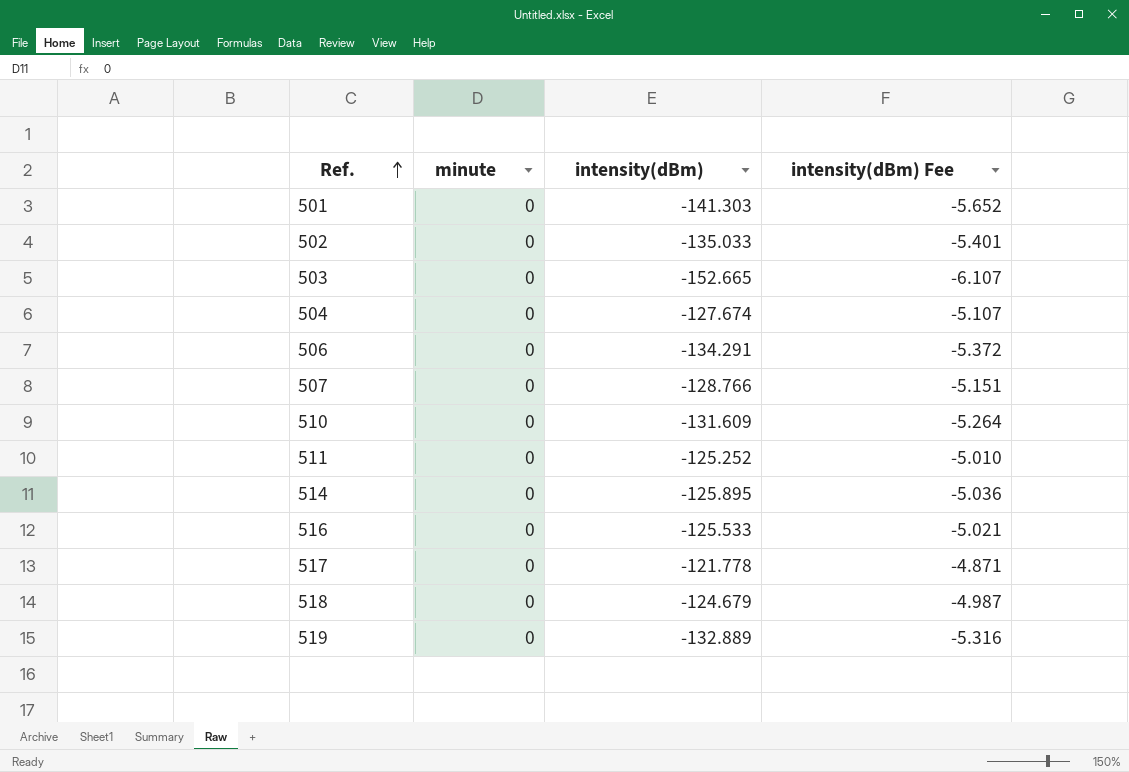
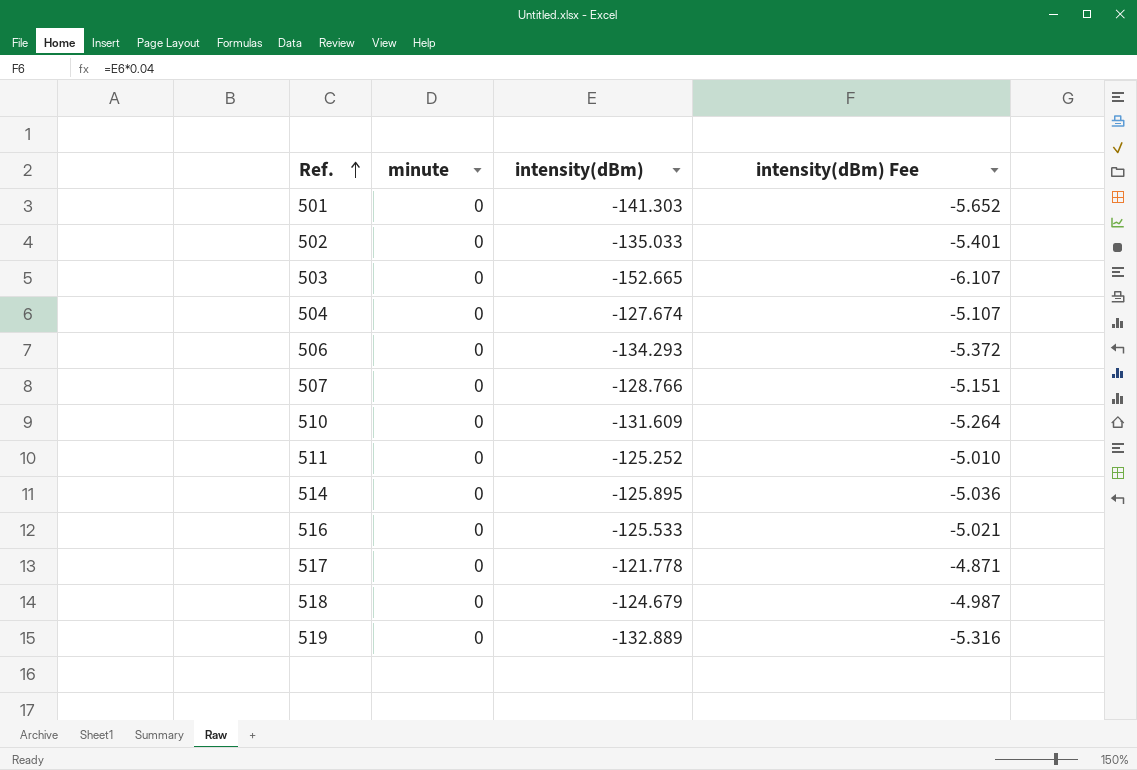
506 | intensity(dBm): -134.291 -> -134.293

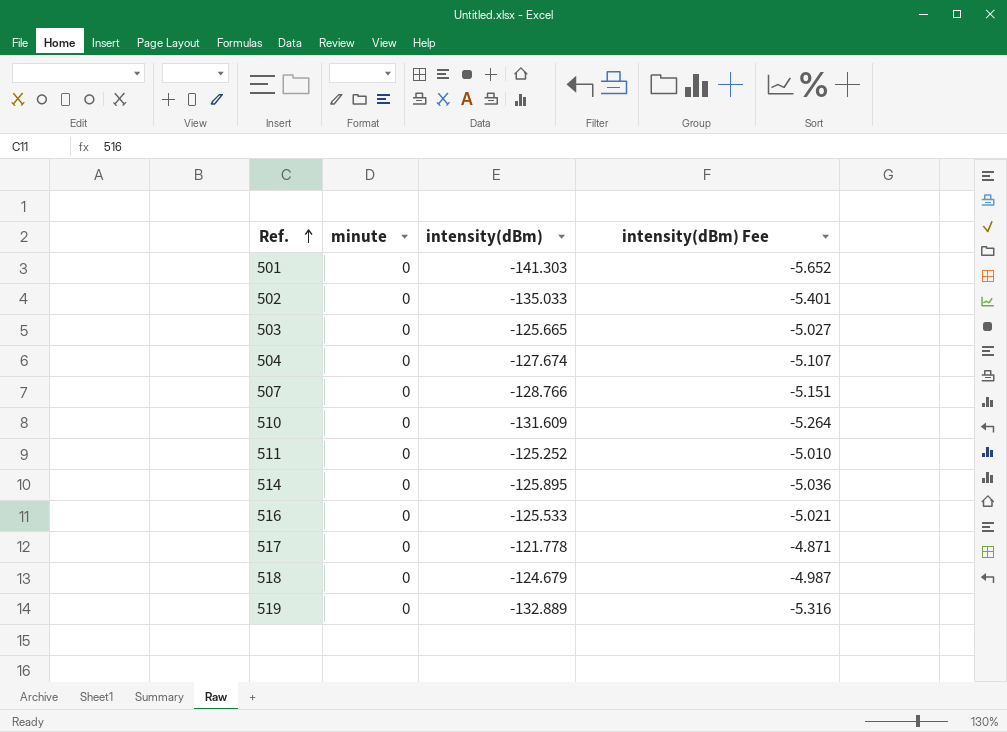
row 506: 0 | -134.293 | -5.372 -> none
503 | intensity(dBm): -152.665 -> -125.665
503 | intensity(dBm) Fee: -6.107 -> -5.027

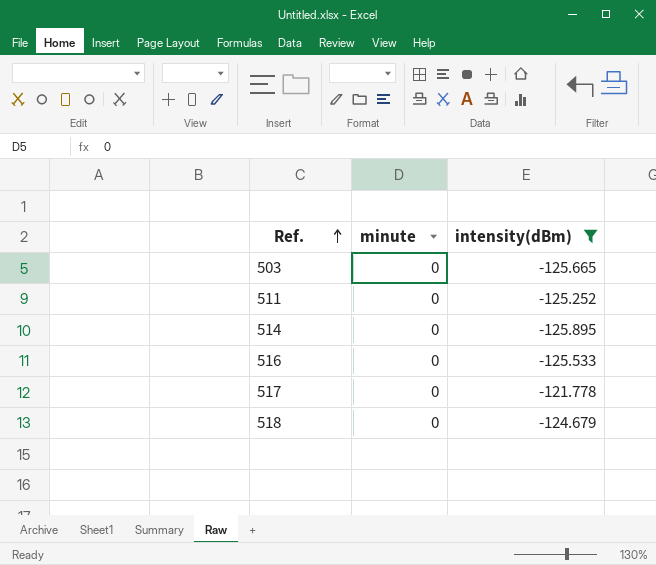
filter: none -> intensity(dBm) >= -125.895
column intensity(dBm) Fee | formula: [intensity(dBm)] * 0.04 -> none

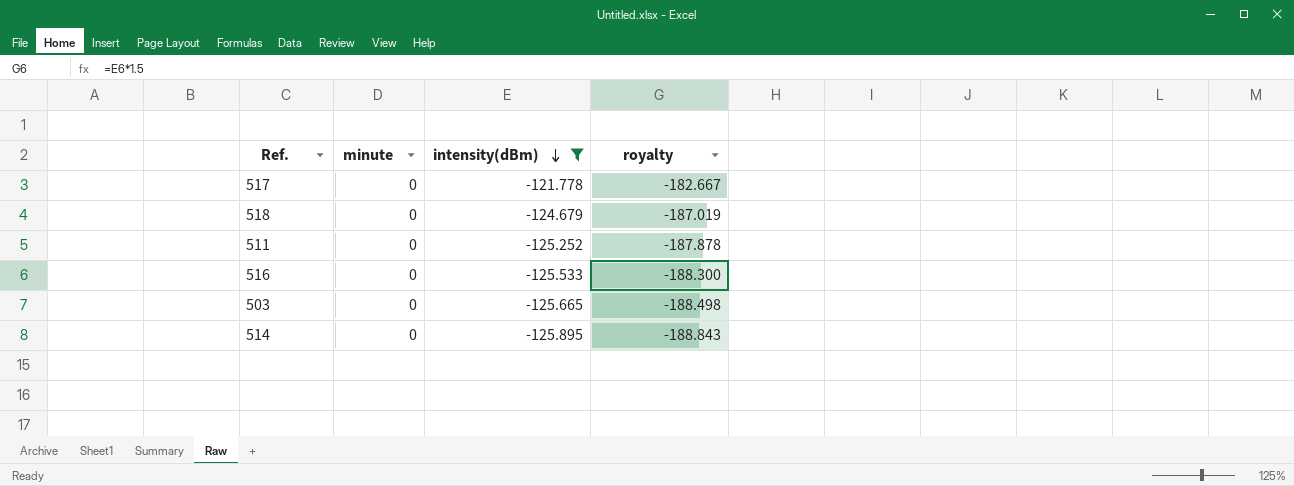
row order: Ref. ascending -> intensity(dBm) descending
column royalty | formula: none -> [intensity(dBm)] * 1.5

